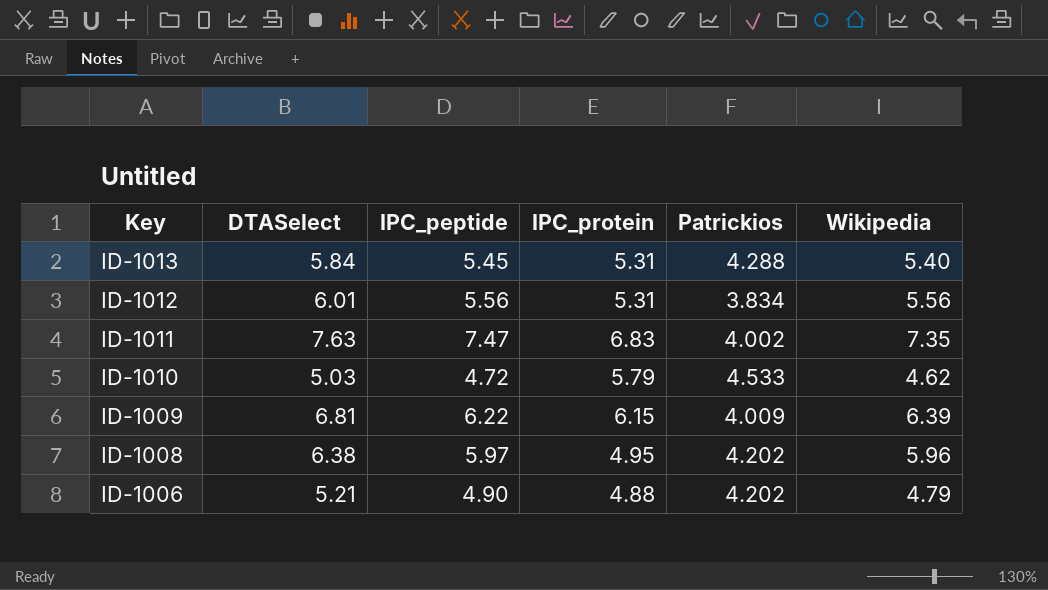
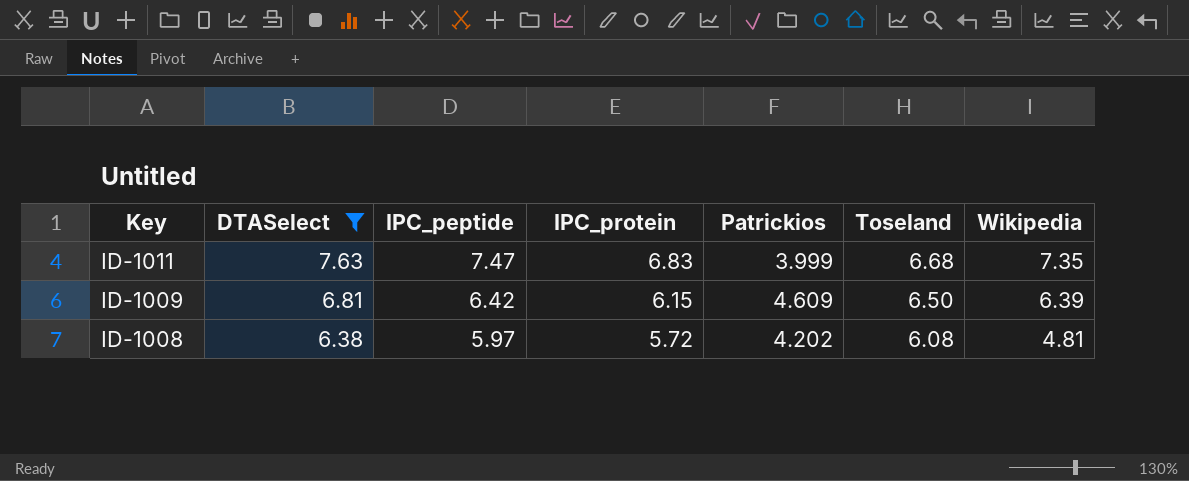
filter: none -> DTASelect >= 6.38
column Toseland | position: none -> 6
ID-1011 | Patrickios: 4.002 -> 3.999
ID-1009 | IPC_peptide: 6.22 -> 6.42
ID-1009 | Patrickios: 4.009 -> 4.609
ID-1008 | IPC_protein: 4.95 -> 5.72
ID-1008 | Wikipedia: 5.96 -> 4.81

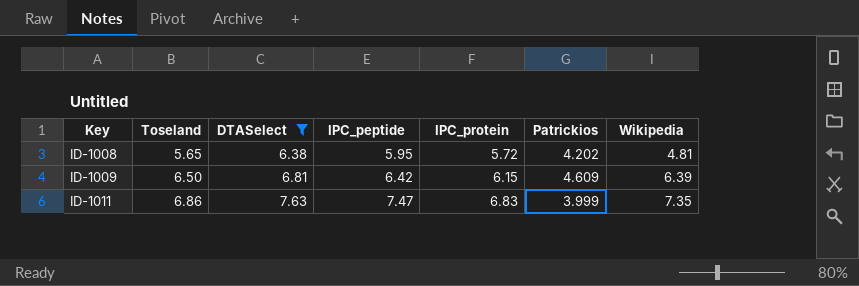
row order: Key descending -> Key ascending
column Toseland | position: 6 -> 2
ID-1008 | Toseland: 6.08 -> 5.65
ID-1008 | IPC_peptide: 5.97 -> 5.95
ID-1011 | Toseland: 6.68 -> 6.86

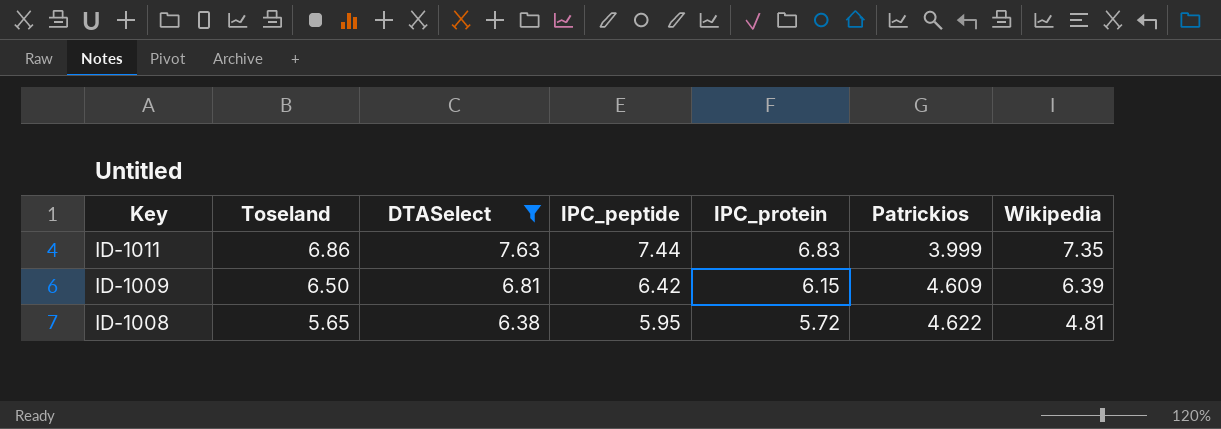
row order: Key ascending -> Key descending
ID-1011 | IPC_peptide: 7.47 -> 7.44
ID-1008 | Patrickios: 4.202 -> 4.622

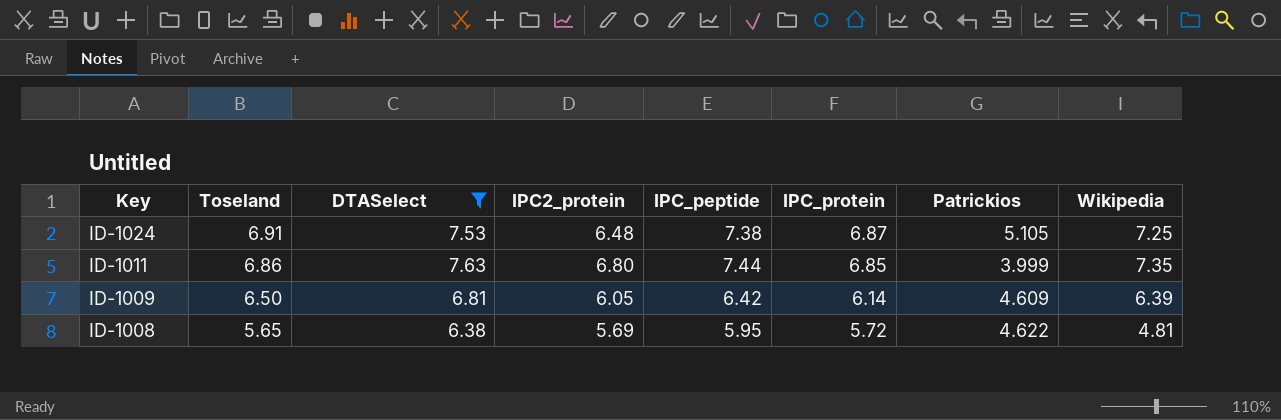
column IPC2_protein | position: none -> 4
row ID-1024: none -> 6.91 | 7.53 | 6.48 | 7.38 | 6.87 | 5.105 | 7.25
ID-1011 | IPC_protein: 6.83 -> 6.85
ID-1009 | IPC_protein: 6.15 -> 6.14

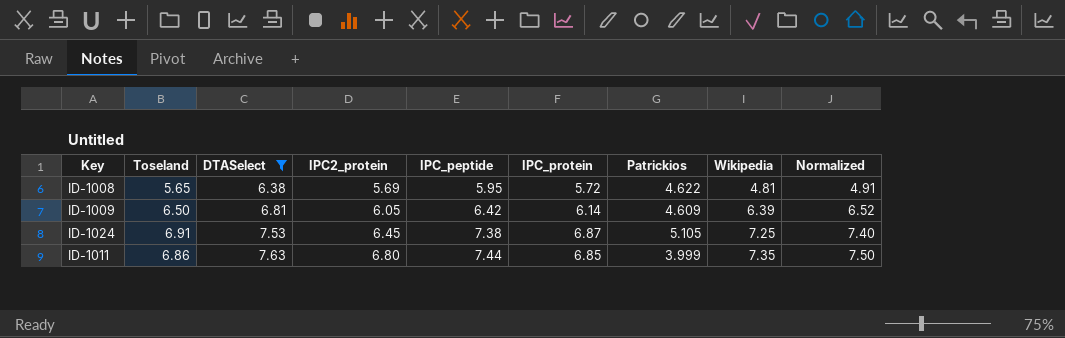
row order: Key descending -> DTASelect ascending
column Normalized | formula: none -> [Wikipedia] * 1.02
ID-1024 | IPC2_protein: 6.48 -> 6.45

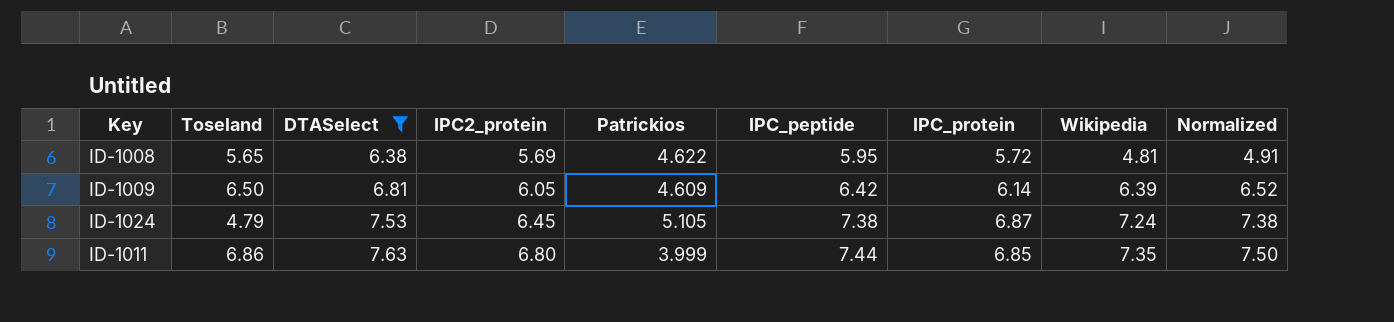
column Patrickios | position: 7 -> 5
ID-1024 | Toseland: 6.91 -> 4.79
ID-1024 | Wikipedia: 7.25 -> 7.24
ID-1024 | Normalized: 7.40 -> 7.38

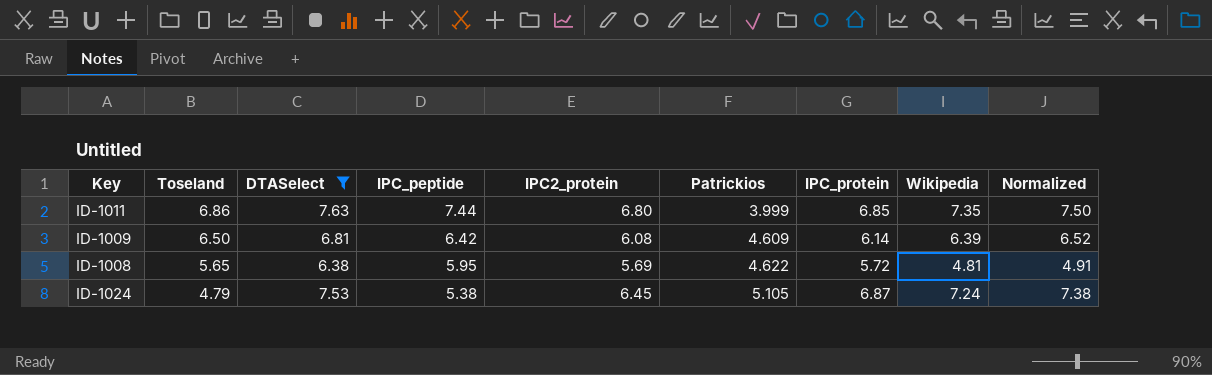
row order: DTASelect ascending -> Toseland descending
column IPC_peptide | position: 6 -> 4
ID-1009 | IPC2_protein: 6.05 -> 6.08
ID-1024 | IPC_peptide: 7.38 -> 5.38

